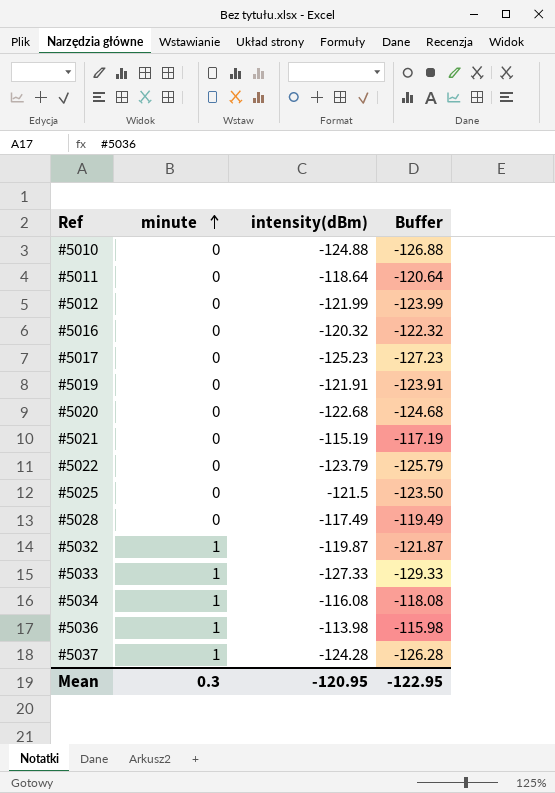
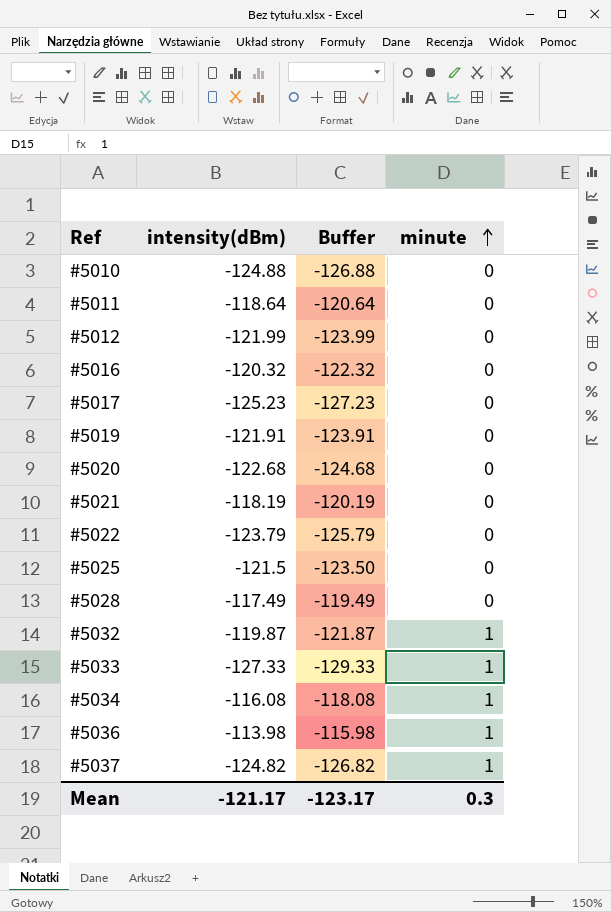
column minute | position: 2 -> 4
#5021 | intensity(dBm): -115.19 -> -118.19
#5021 | Buffer: -117.19 -> -120.19
#5037 | intensity(dBm): -124.28 -> -124.82
#5037 | Buffer: -126.28 -> -126.82
Mean | intensity(dBm): -120.95 -> -121.17
Mean | Buffer: -122.95 -> -123.17

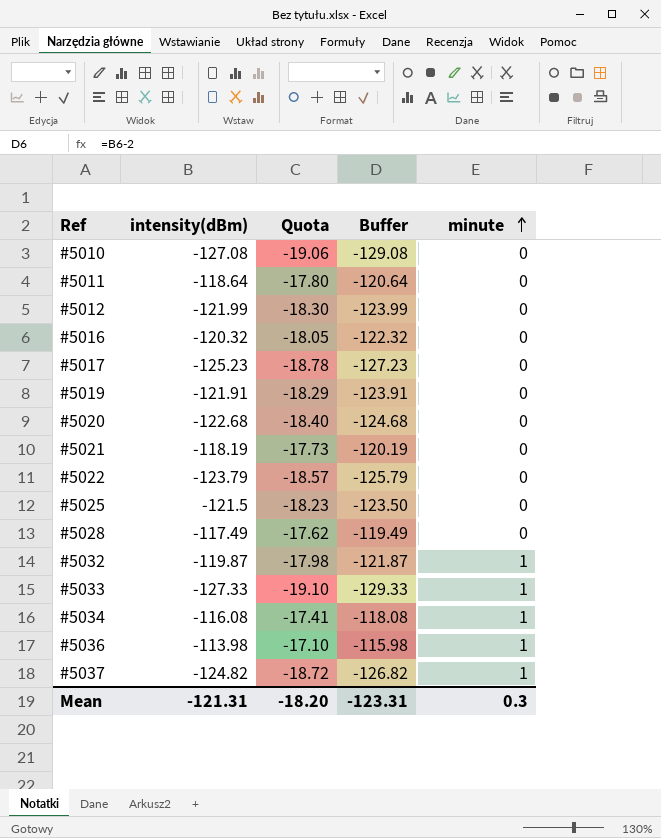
column Quota | formula: none -> [intensity(dBm)] * 0.15
#5010 | intensity(dBm): -124.88 -> -127.08
#5010 | Buffer: -126.88 -> -129.08
Mean | intensity(dBm): -121.17 -> -121.31
Mean | Buffer: -123.17 -> -123.31

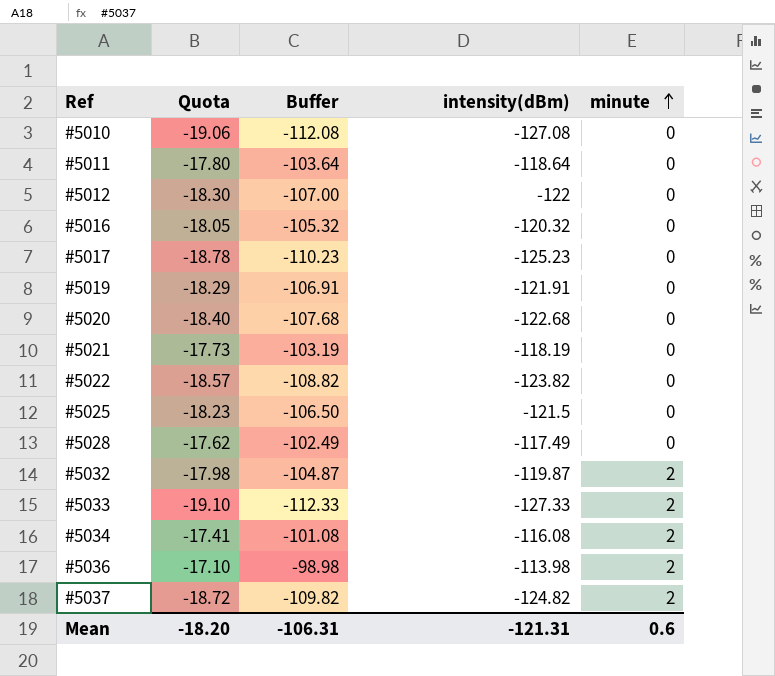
column Buffer | formula: [intensity(dBm)] - 2 -> [intensity(dBm)] + 15
column intensity(dBm) | position: 2 -> 4
#5012 | intensity(dBm): -121.99 -> -122
#5022 | intensity(dBm): -123.79 -> -123.82
#5032 | minute: 1 -> 2
#5033 | minute: 1 -> 2
#5034 | minute: 1 -> 2
#5036 | minute: 1 -> 2
#5037 | minute: 1 -> 2
Mean | Buffer: -123.31 -> -106.31
Mean | minute: 0.3 -> 0.6

